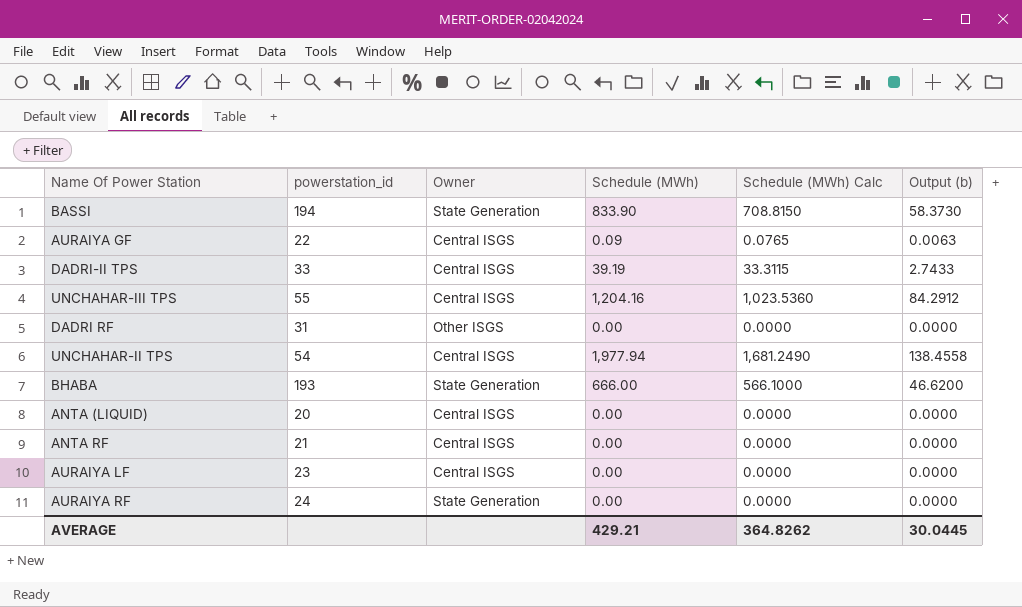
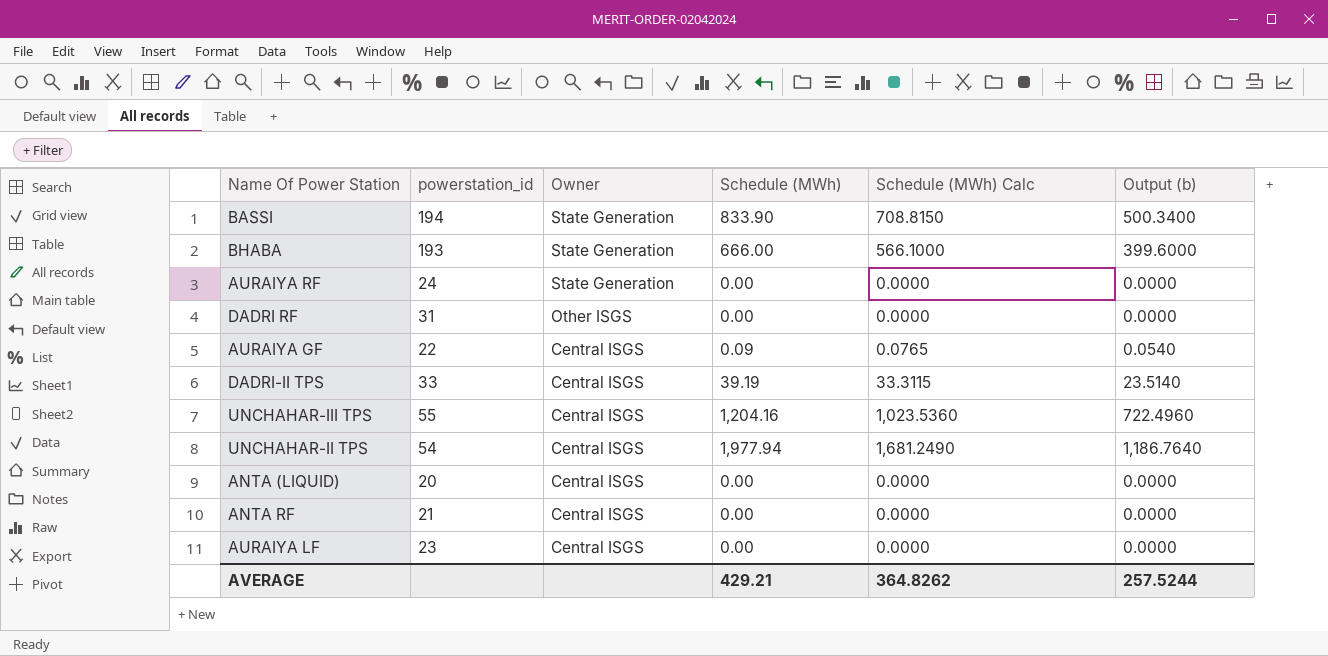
row order: none -> Owner descending
column Output (b) | formula: [Schedule (MWh)] * 0.07 -> [Schedule (MWh)] * 0.6
AVERAGE | Output (b): 30.0445 -> 257.5244

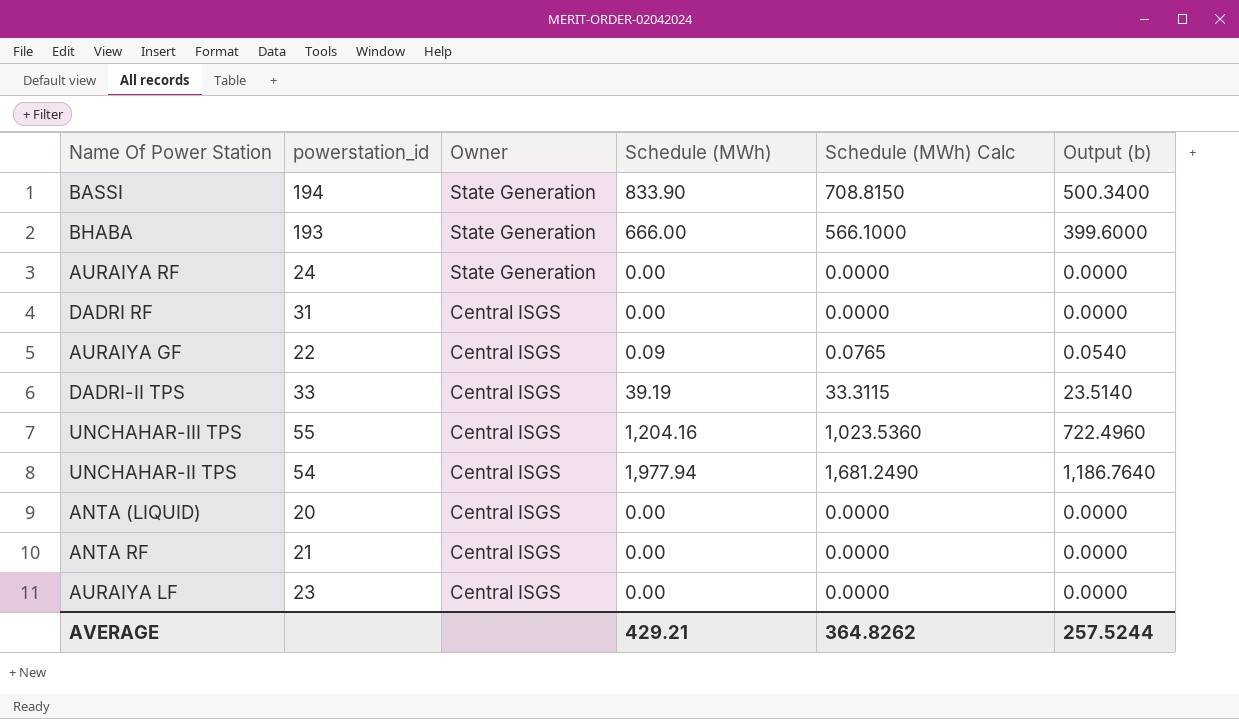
DADRI RF | Owner: Other ISGS -> Central ISGS

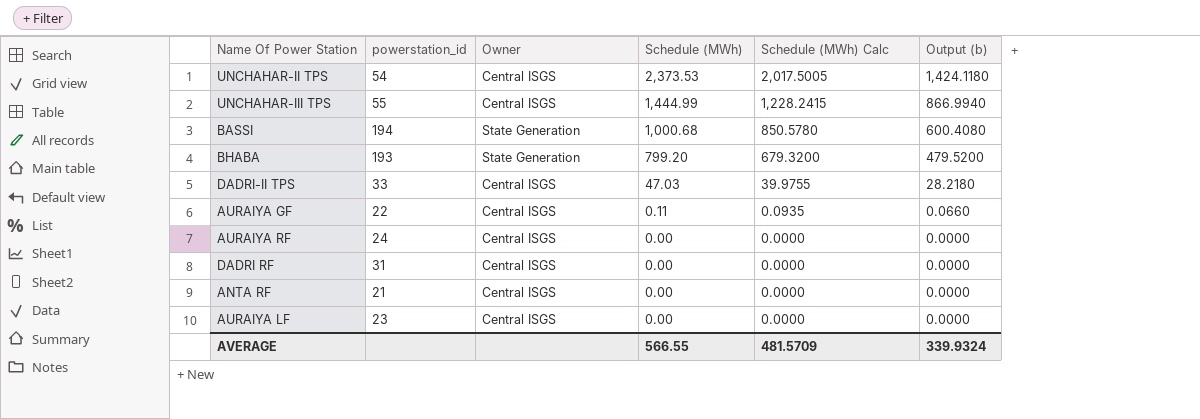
row order: Owner descending -> Schedule (MWh) descending
row ANTA (LIQUID): 20 | Central ISGS | 0.00 | 0.0000 | 0.0000 -> none
UNCHAHAR-II TPS | Schedule (MWh): 1,977.94 -> 2,373.53
UNCHAHAR-II TPS | Schedule (MWh) Calc: 1,681.2490 -> 2,017.5005
UNCHAHAR-II TPS | Output (b): 1,186.7640 -> 1,424.1180
UNCHAHAR-III TPS | Schedule (MWh): 1,204.16 -> 1,444.99
UNCHAHAR-III TPS | Schedule (MWh) Calc: 1,023.5360 -> 1,228.2415
UNCHAHAR-III TPS | Output (b): 722.4960 -> 866.9940
BASSI | Schedule (MWh): 833.90 -> 1,000.68
BASSI | Schedule (MWh) Calc: 708.8150 -> 850.5780
BASSI | Output (b): 500.3400 -> 600.4080
BHABA | Schedule (MWh): 666.00 -> 799.20
BHABA | Schedule (MWh) Calc: 566.1000 -> 679.3200
BHABA | Output (b): 399.6000 -> 479.5200
DADRI-II TPS | Schedule (MWh): 39.19 -> 47.03
DADRI-II TPS | Schedule (MWh) Calc: 33.3115 -> 39.9755
DADRI-II TPS | Output (b): 23.5140 -> 28.2180
AURAIYA GF | Schedule (MWh): 0.09 -> 0.11
AURAIYA GF | Schedule (MWh) Calc: 0.0765 -> 0.0935
AURAIYA GF | Output (b): 0.0540 -> 0.0660
AURAIYA RF | Owner: State Generation -> Central ISGS
AVERAGE | Schedule (MWh): 429.21 -> 566.55
AVERAGE | Schedule (MWh) Calc: 364.8262 -> 481.5709
AVERAGE | Output (b): 257.5244 -> 339.9324

